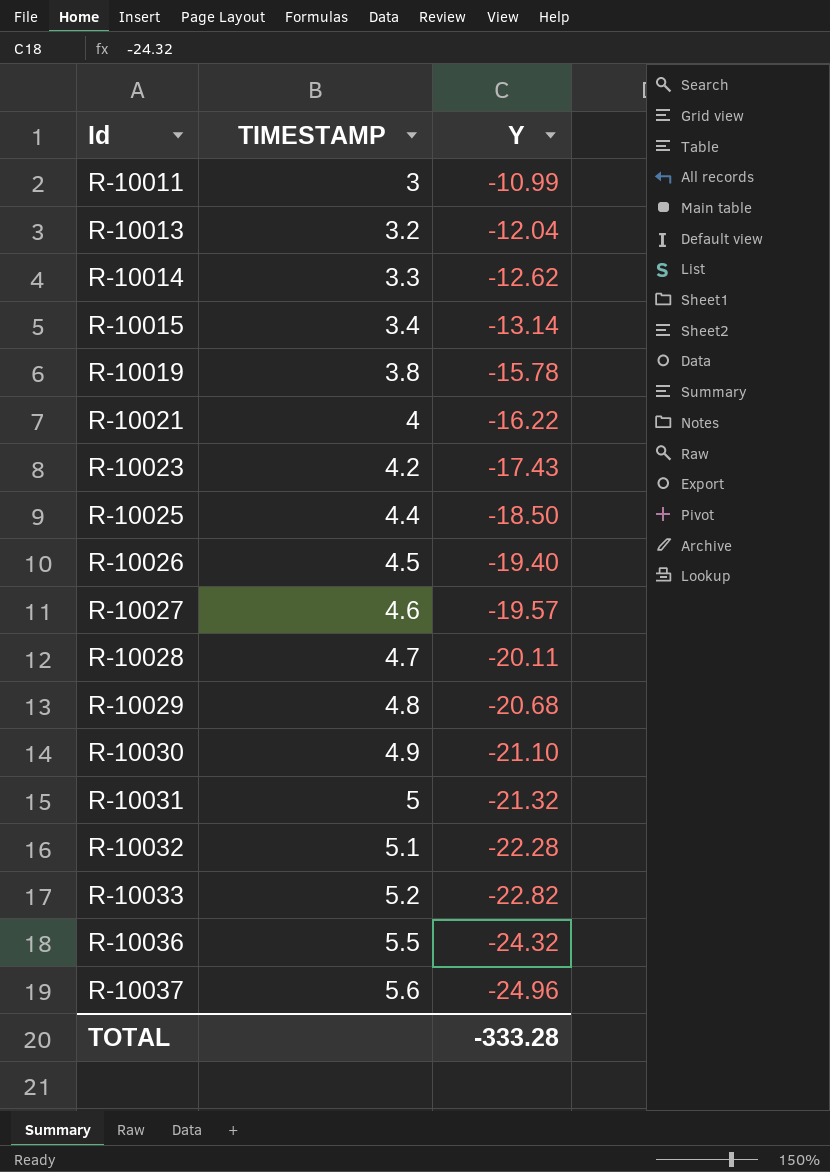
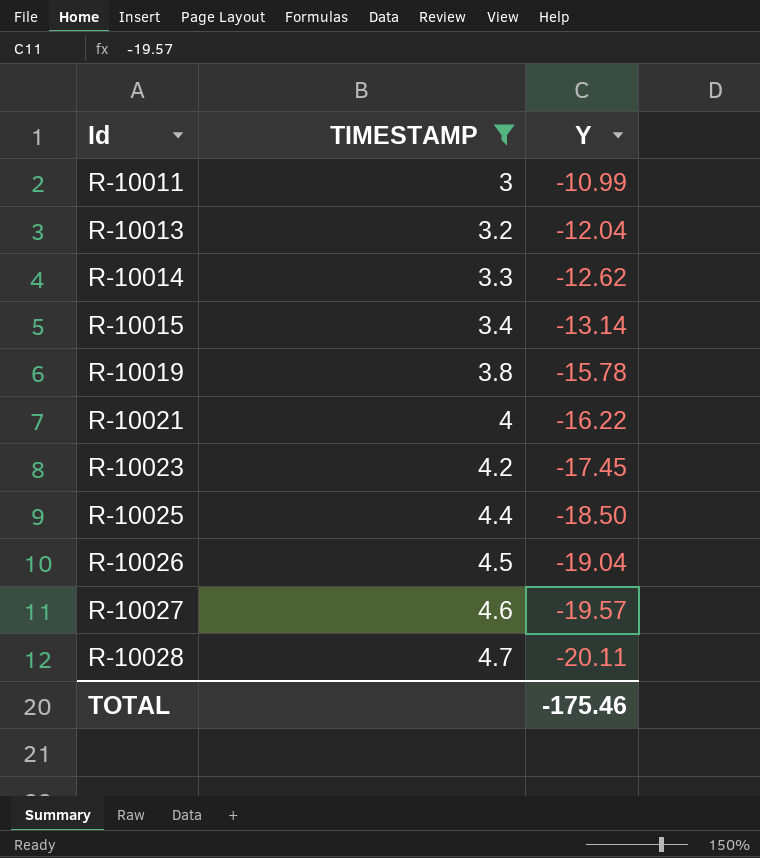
filter: none -> TIMESTAMP <= 4.7
R-10023 | Y: -17.43 -> -17.45
R-10026 | Y: -19.40 -> -19.04
TOTAL | Y: -333.28 -> -175.46

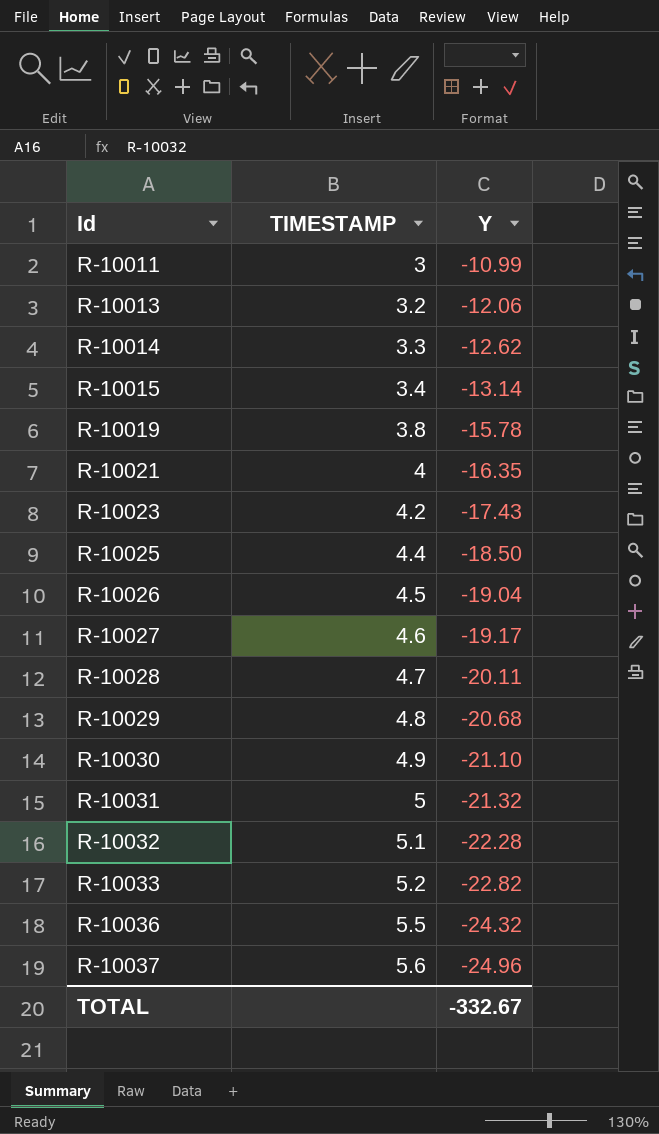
filter: TIMESTAMP <= 4.7 -> none
R-10013 | Y: -12.04 -> -12.06
R-10021 | Y: -16.22 -> -16.35
R-10023 | Y: -17.45 -> -17.43
R-10027 | Y: -19.57 -> -19.17
TOTAL | Y: -175.46 -> -332.67

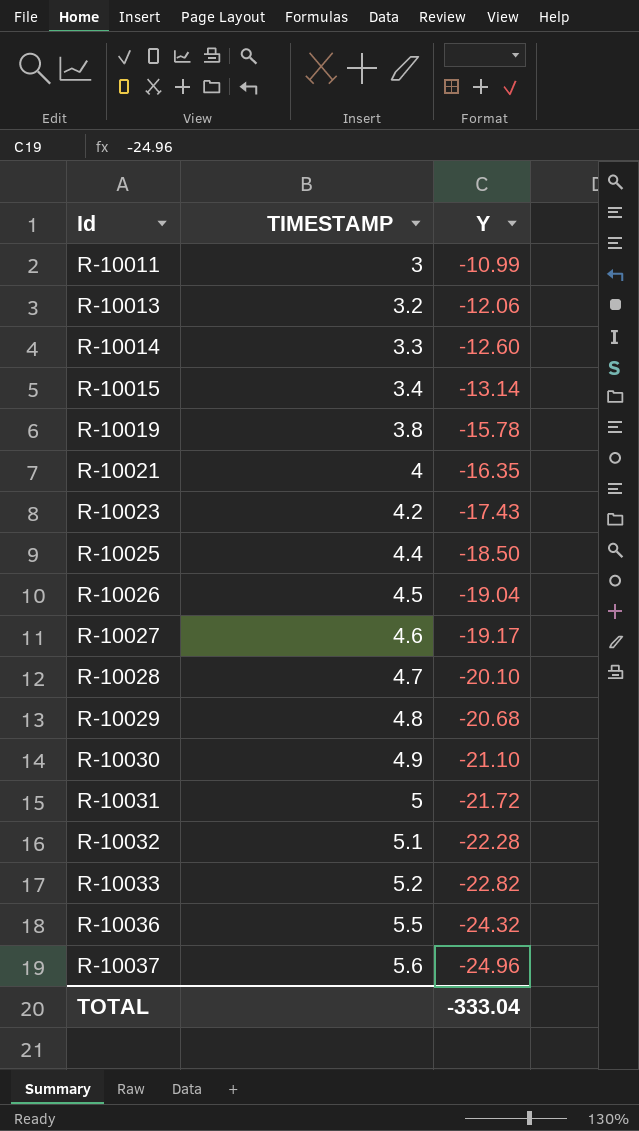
R-10014 | Y: -12.62 -> -12.60
R-10028 | Y: -20.11 -> -20.10
R-10031 | Y: -21.32 -> -21.72
TOTAL | Y: -332.67 -> -333.04

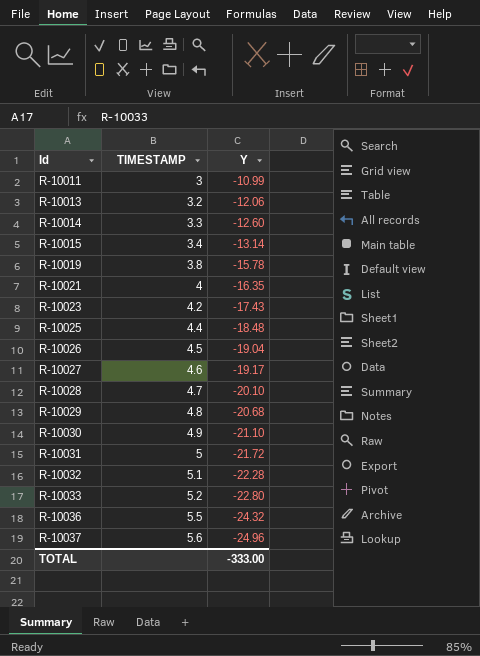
R-10025 | Y: -18.50 -> -18.48
R-10033 | Y: -22.82 -> -22.80
TOTAL | Y: -333.04 -> -333.00

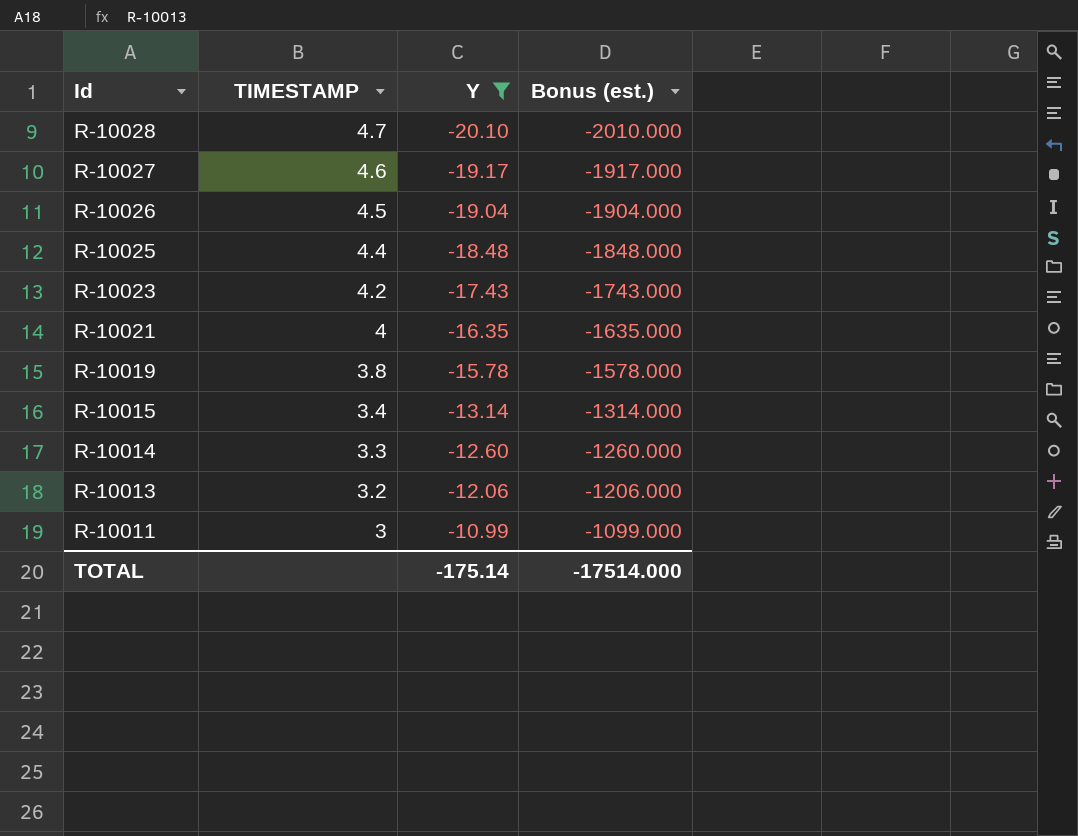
filter: none -> Y >= -20.10
row order: Id ascending -> Id descending
column Bonus (est.) | formula: none -> [Y] * 100
TOTAL | Y: -333.00 -> -175.14

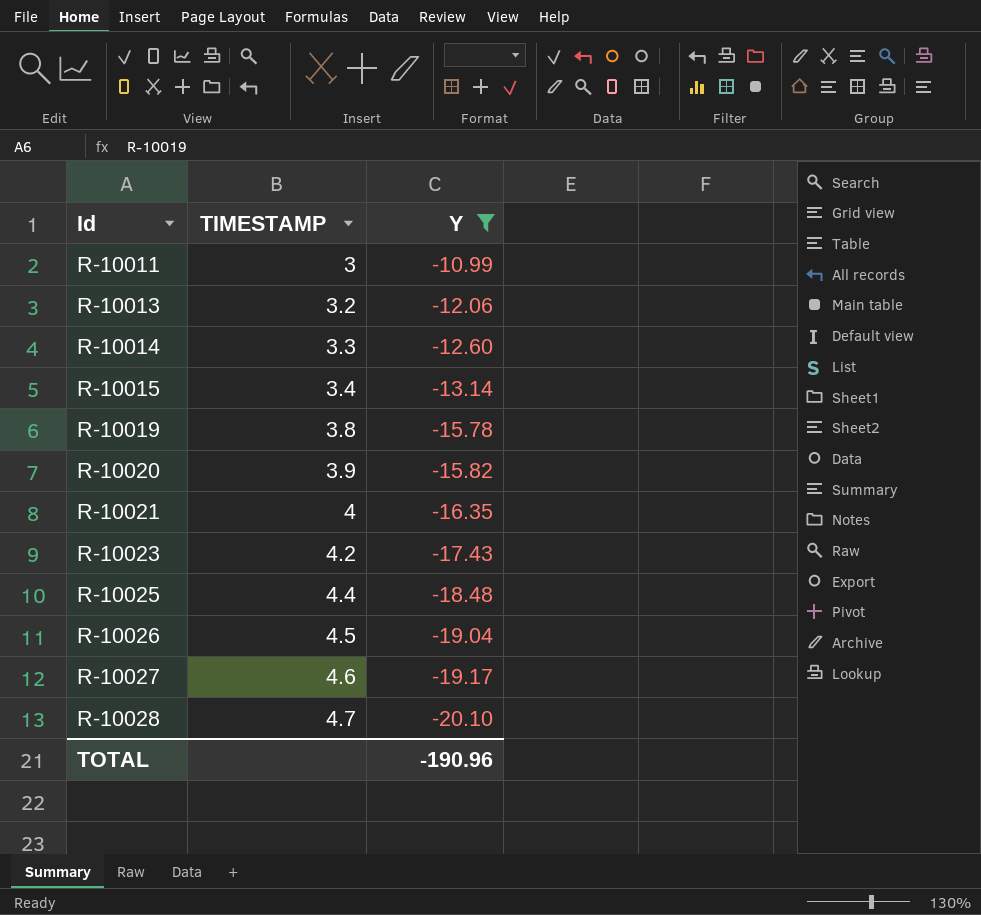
row order: Id descending -> Id ascending
column Bonus (est.) | formula: [Y] * 100 -> none
row R-10020: none -> 3.9 | -15.82
TOTAL | Y: -175.14 -> -190.96

